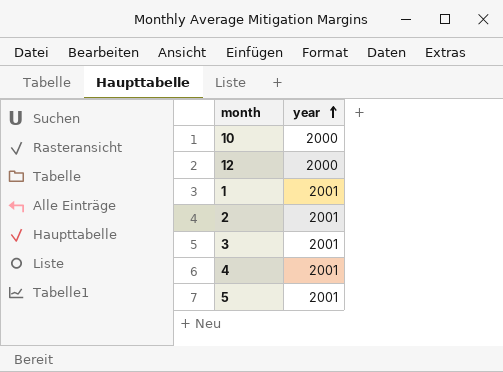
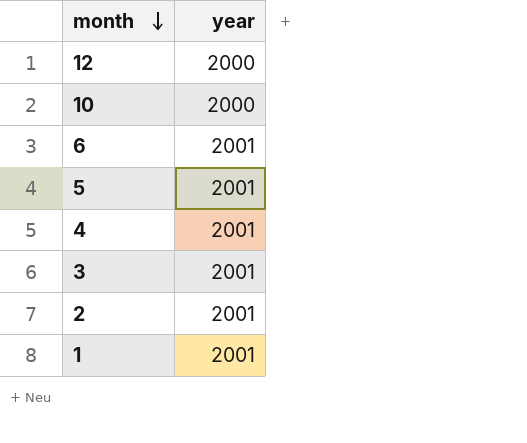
row order: year ascending -> month descending
row 6: none -> 2001

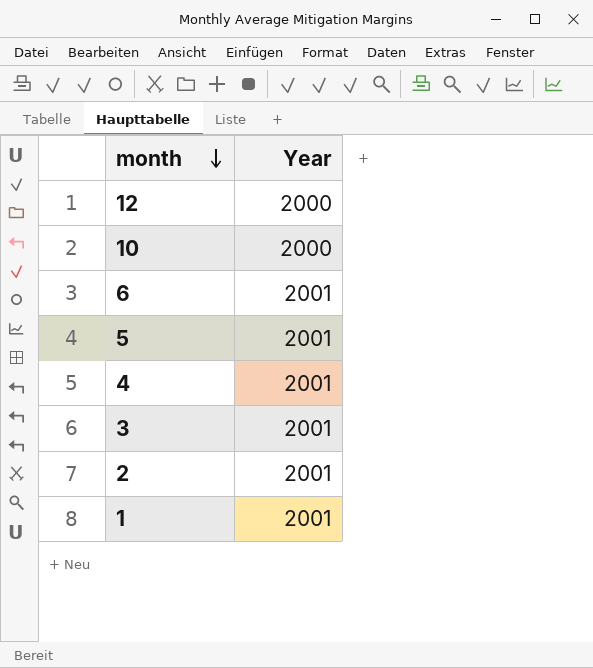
column name: year -> Year

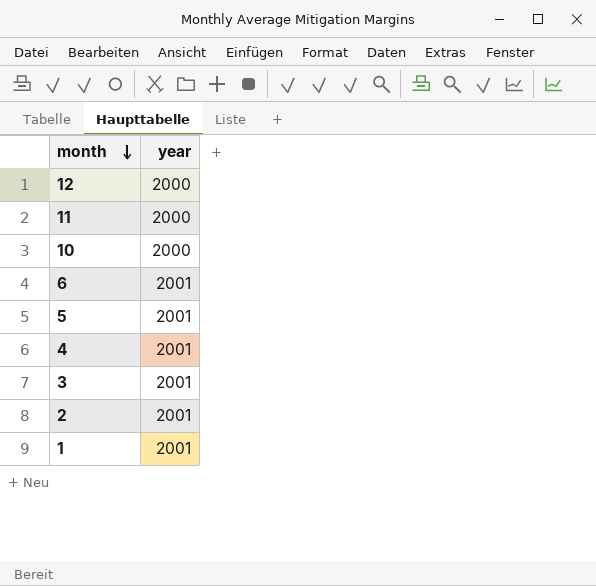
column name: Year -> year
row 11: none -> 2000

